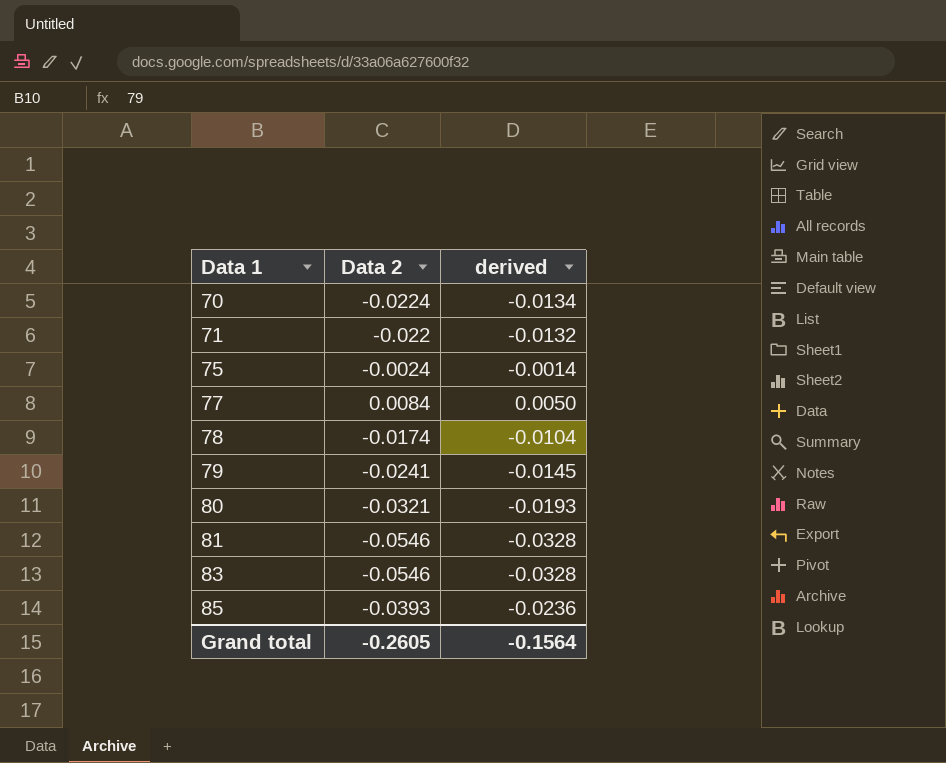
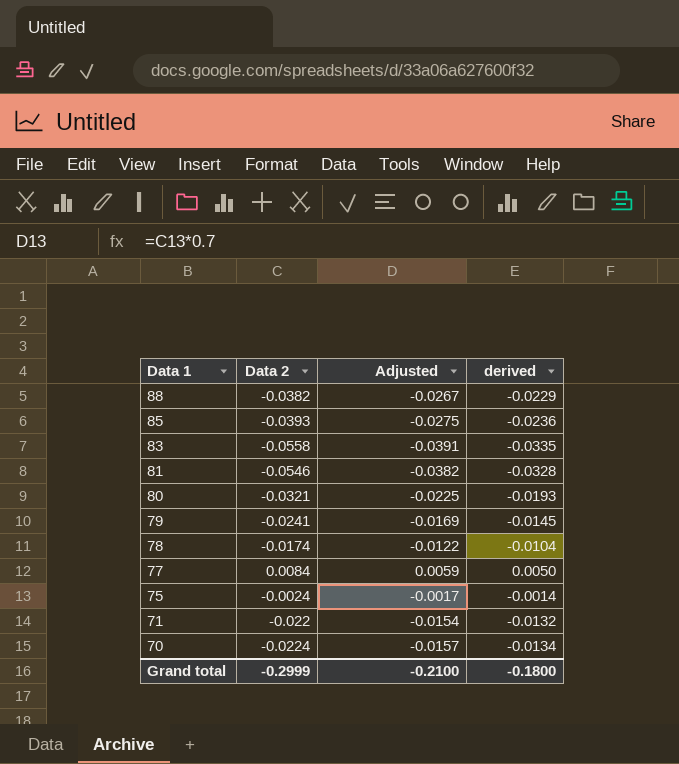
row order: Data 1 ascending -> Data 1 descending
column Adjusted | formula: none -> [Data 2] * 0.7
row 88: none -> -0.0382 | -0.0267 | -0.0229
83 | Data 2: -0.0546 -> -0.0558
83 | derived: -0.0328 -> -0.0335
Grand total | Data 2: -0.2605 -> -0.2999
Grand total | derived: -0.1564 -> -0.1800

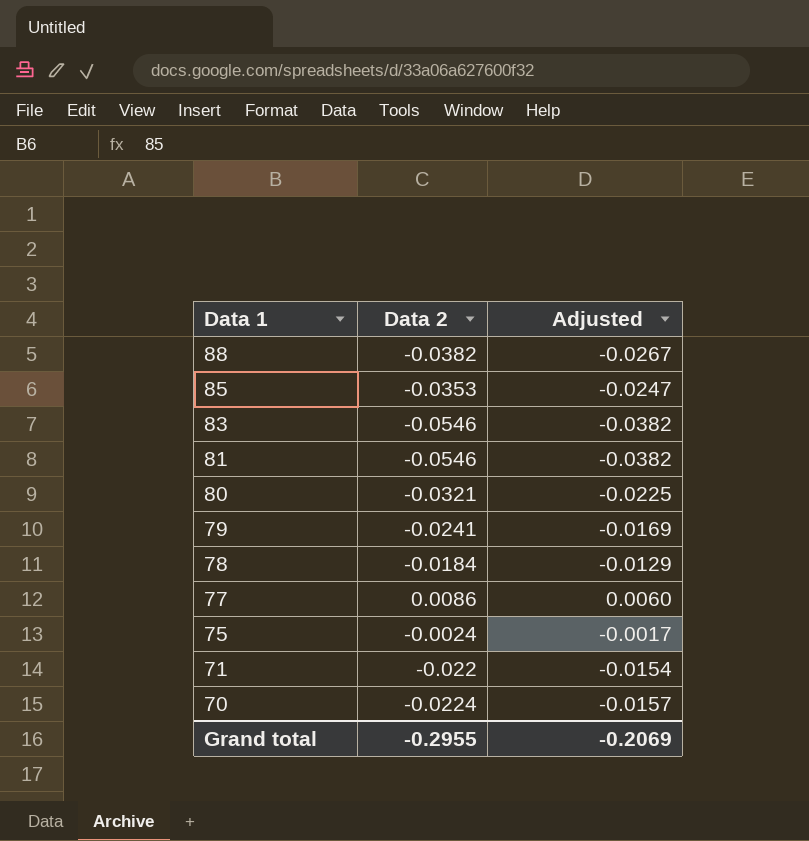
column derived | formula: [Data 2] * 0.6 -> none
85 | Data 2: -0.0393 -> -0.0353
85 | Adjusted: -0.0275 -> -0.0247
83 | Data 2: -0.0558 -> -0.0546
83 | Adjusted: -0.0391 -> -0.0382
78 | Data 2: -0.0174 -> -0.0184
78 | Adjusted: -0.0122 -> -0.0129
77 | Data 2: 0.0084 -> 0.0086
77 | Adjusted: 0.0059 -> 0.0060
Grand total | Data 2: -0.2999 -> -0.2955
Grand total | Adjusted: -0.2100 -> -0.2069

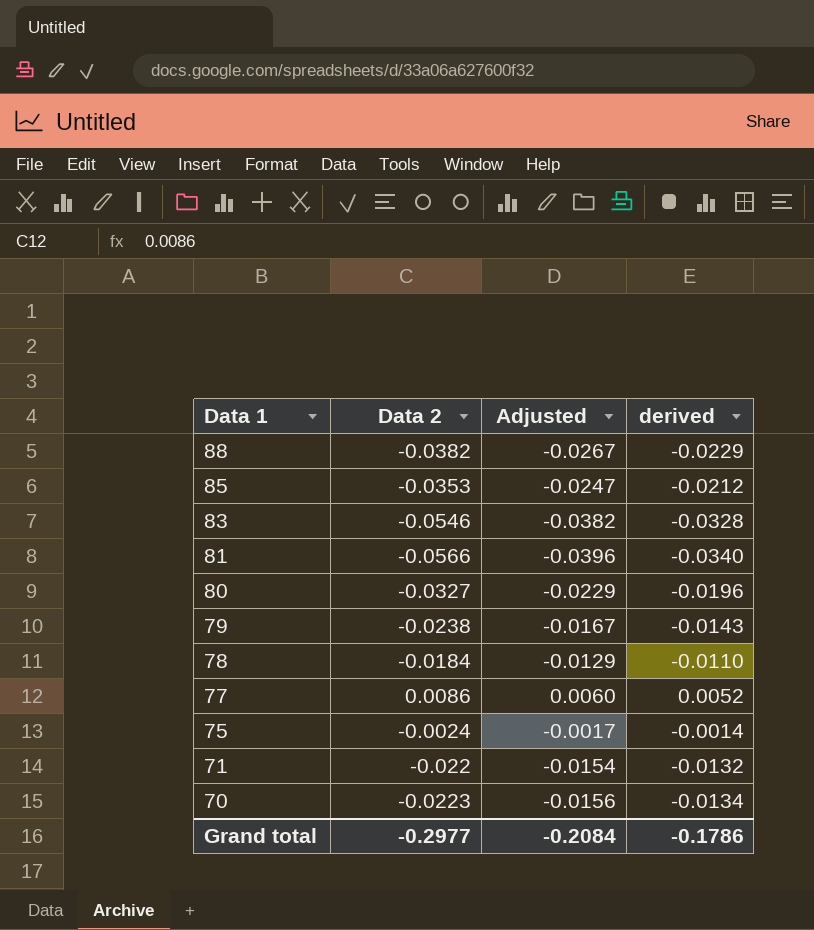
column derived | formula: none -> [Data 2] * 0.6
81 | Data 2: -0.0546 -> -0.0566
81 | Adjusted: -0.0382 -> -0.0396
80 | Data 2: -0.0321 -> -0.0327
80 | Adjusted: -0.0225 -> -0.0229
79 | Data 2: -0.0241 -> -0.0238
79 | Adjusted: -0.0169 -> -0.0167
70 | Data 2: -0.0224 -> -0.0223
70 | Adjusted: -0.0157 -> -0.0156
Grand total | Data 2: -0.2955 -> -0.2977
Grand total | Adjusted: -0.2069 -> -0.2084

